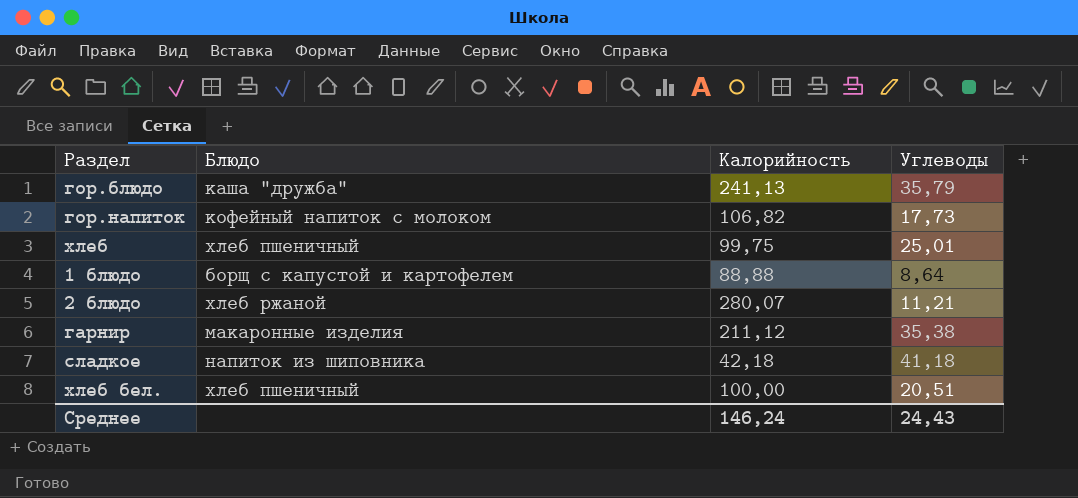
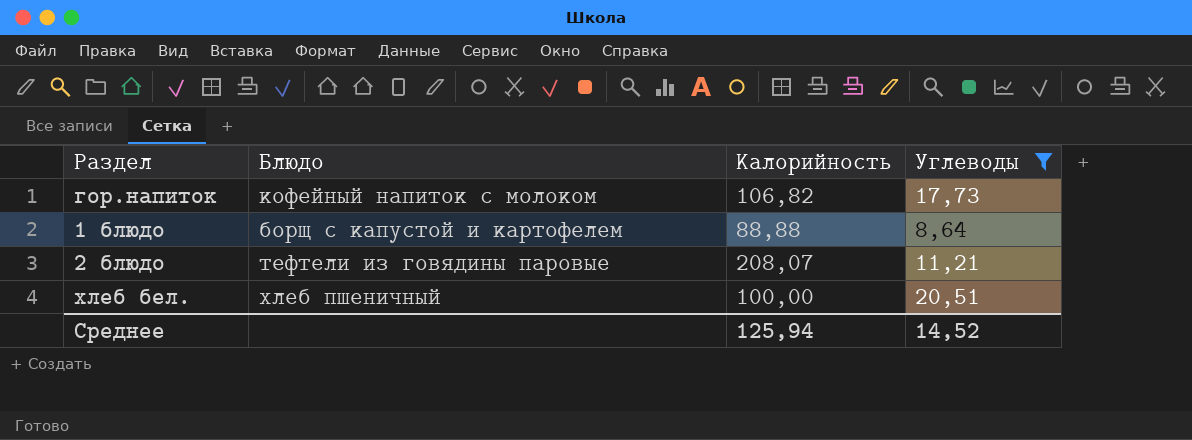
filter: none -> Углеводы <= 20,51
2 блюдо | Блюдо: хлеб ржаной -> тефтели из говядины паровые
2 блюдо | Калорийность: 280,07 -> 208,07
Среднее | Калорийность: 146,24 -> 125,94
Среднее | Углеводы: 24,43 -> 14,52

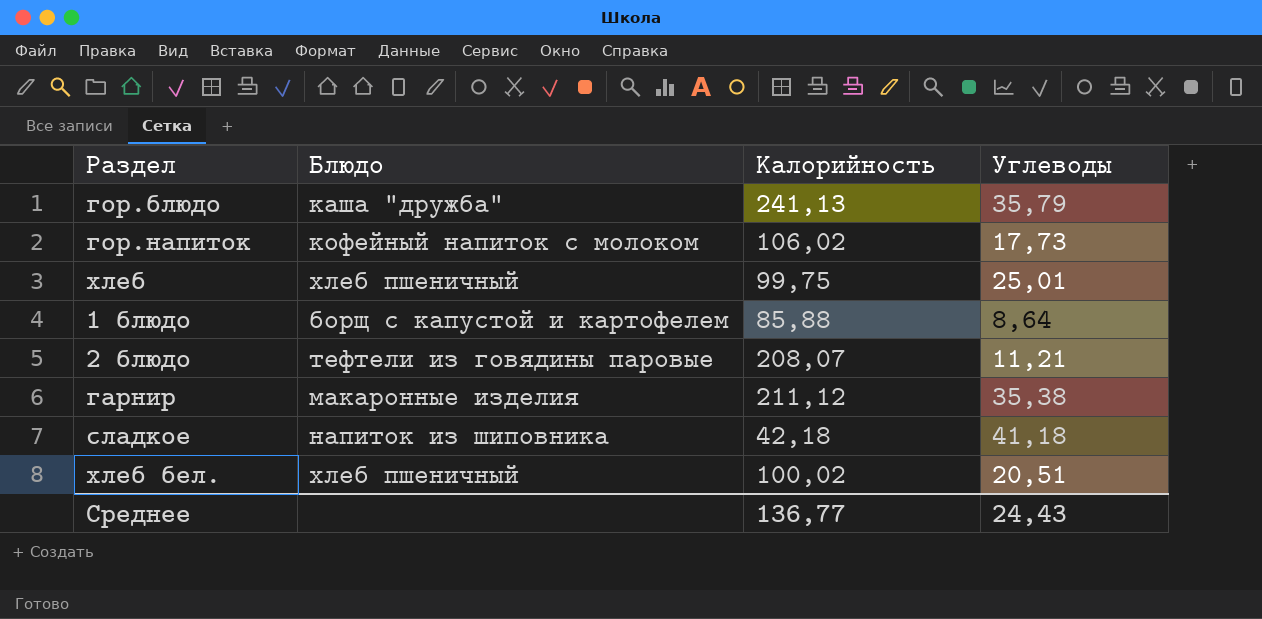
filter: Углеводы <= 20,51 -> none
гор.напиток | Калорийность: 106,82 -> 106,02
1 блюдо | Калорийность: 88,88 -> 85,88
хлеб бел. | Калорийность: 100,00 -> 100,02
Среднее | Калорийность: 125,94 -> 136,77
Среднее | Углеводы: 14,52 -> 24,43

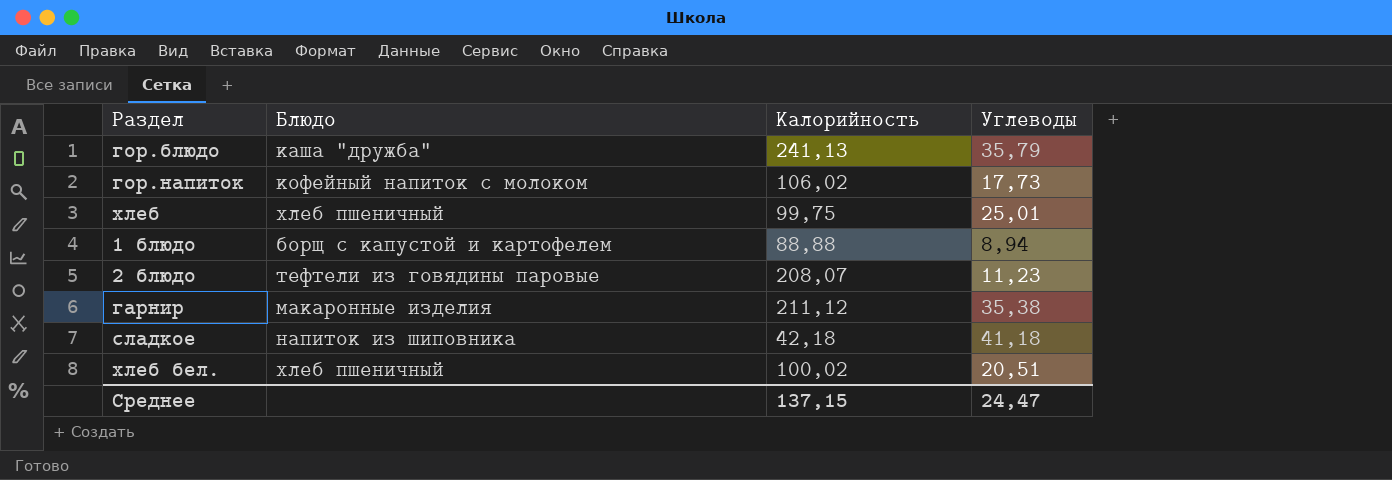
1 блюдо | Калорийность: 85,88 -> 88,88
1 блюдо | Углеводы: 8,64 -> 8,94
2 блюдо | Углеводы: 11,21 -> 11,23
Среднее | Калорийность: 136,77 -> 137,15
Среднее | Углеводы: 24,43 -> 24,47

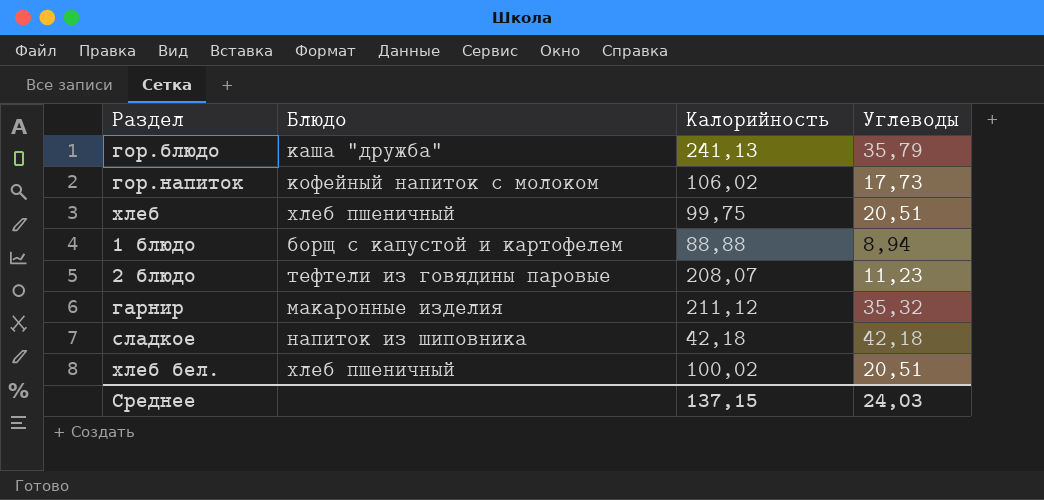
хлеб | Углеводы: 25,01 -> 20,51
гарнир | Углеводы: 35,38 -> 35,32
сладкое | Углеводы: 41,18 -> 42,18
Среднее | Углеводы: 24,47 -> 24,03

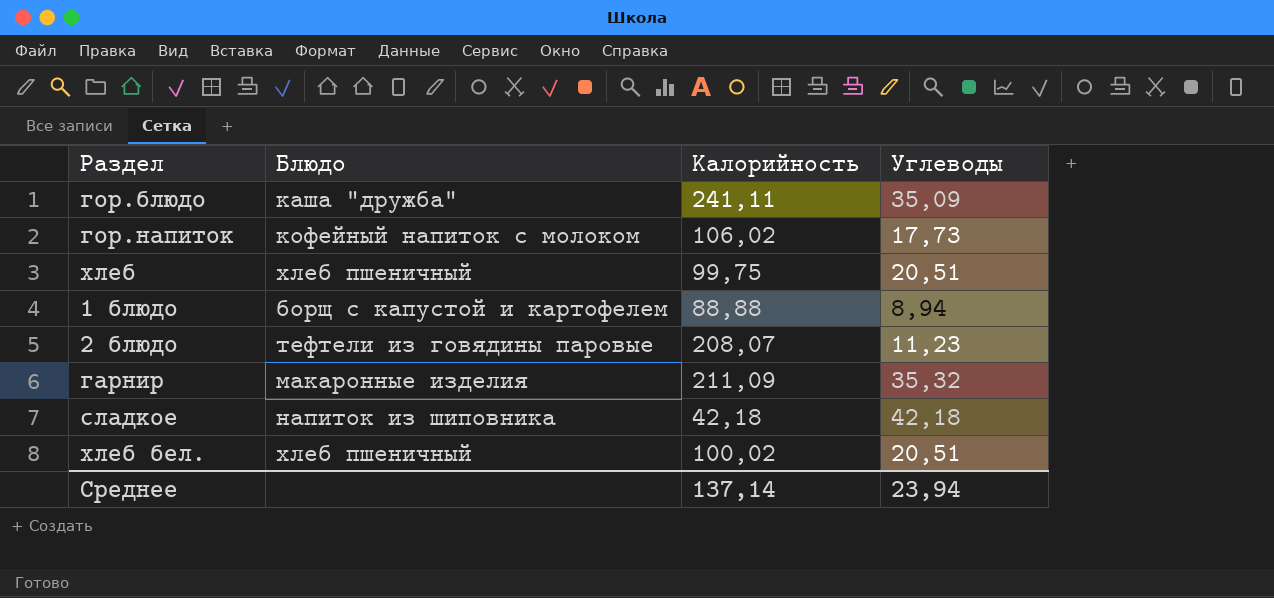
гор.блюдо | Калорийность: 241,13 -> 241,11
гор.блюдо | Углеводы: 35,79 -> 35,09
гарнир | Калорийность: 211,12 -> 211,09
Среднее | Калорийность: 137,15 -> 137,14
Среднее | Углеводы: 24,03 -> 23,94

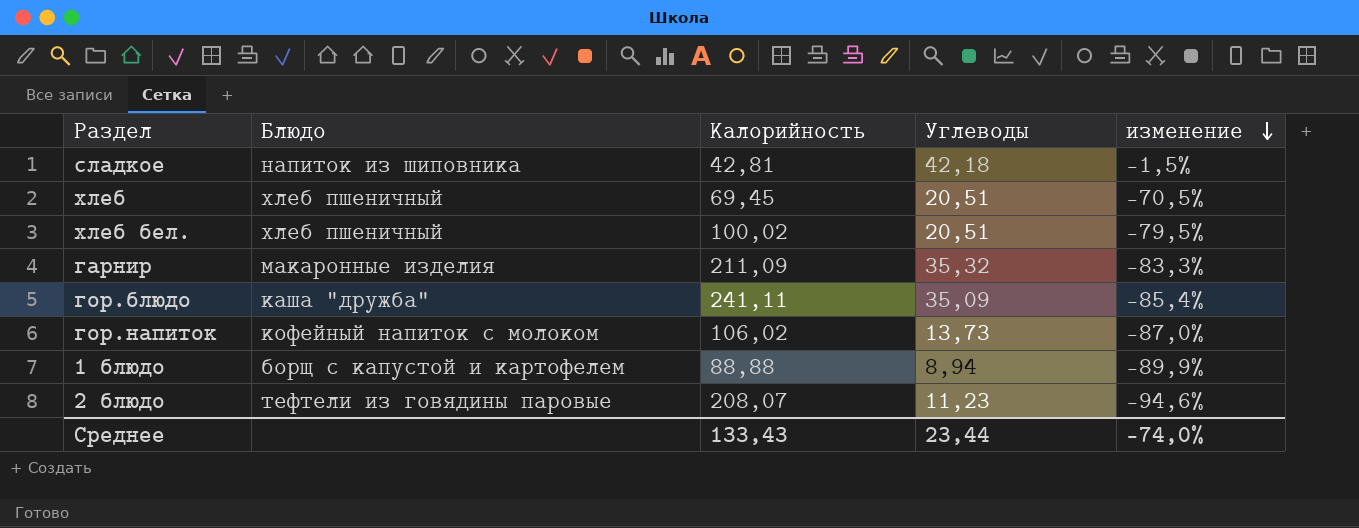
row order: none -> изменение descending
column изменение | formula: none -> ([Углеводы] - [Калорийность]) / [Калорийность]
сладкое | Калорийность: 42,18 -> 42,81
хлеб | Калорийность: 99,75 -> 69,45
гор.напиток | Углеводы: 17,73 -> 13,73
Среднее | Калорийность: 137,14 -> 133,43
Среднее | Углеводы: 23,94 -> 23,44

